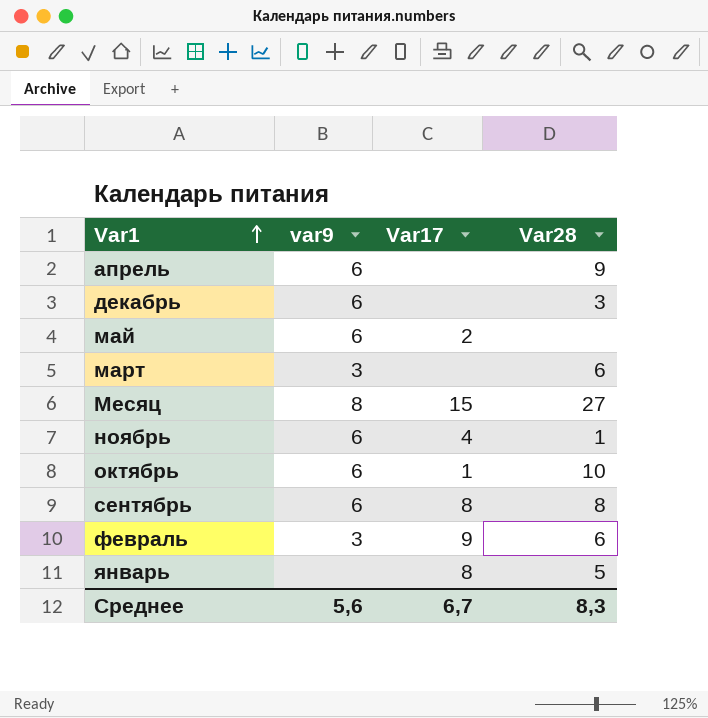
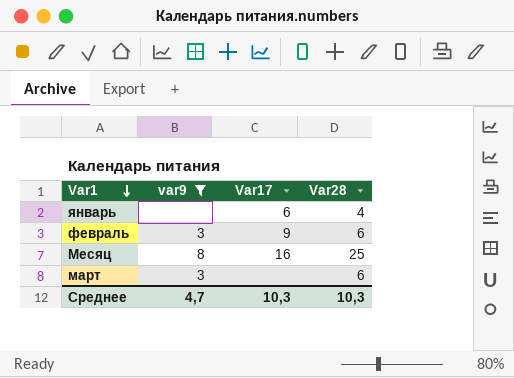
filter: none -> var9 != 6
row order: Var1 ascending -> Var1 descending
январь | Var17: 8 -> 6
январь | Var28: 5 -> 4
Месяц | Var17: 15 -> 16
Месяц | Var28: 27 -> 25
Среднее | var9: 5,6 -> 4,7
Среднее | Var17: 6,7 -> 10,3
Среднее | Var28: 8,3 -> 10,3

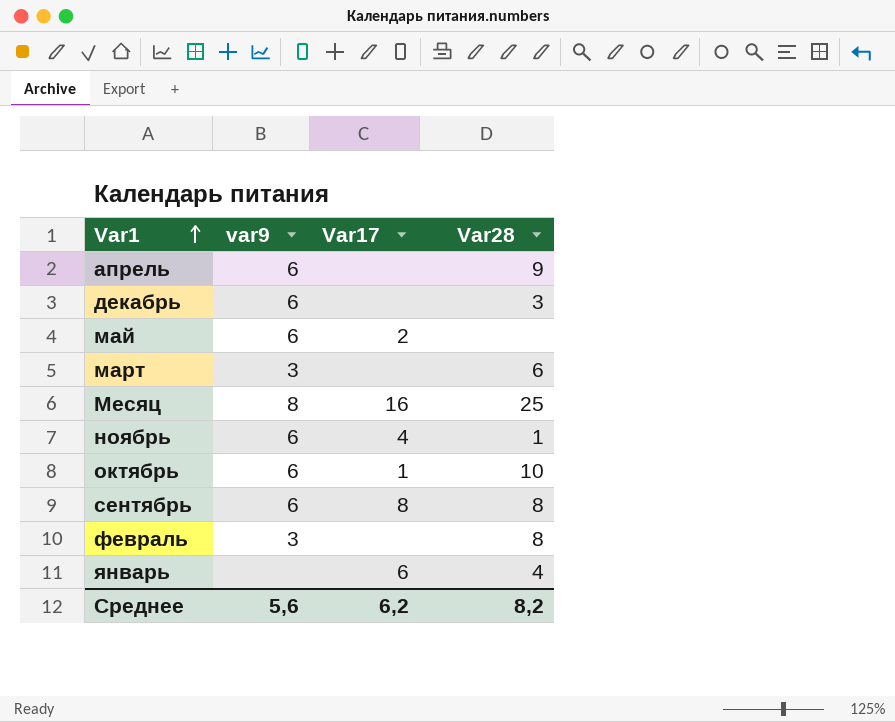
filter: var9 != 6 -> none
row order: Var1 descending -> Var1 ascending
февраль | Var17: 9 -> none
февраль | Var28: 6 -> 8
Среднее | var9: 4,7 -> 5,6
Среднее | Var17: 10,3 -> 6,2
Среднее | Var28: 10,3 -> 8,2

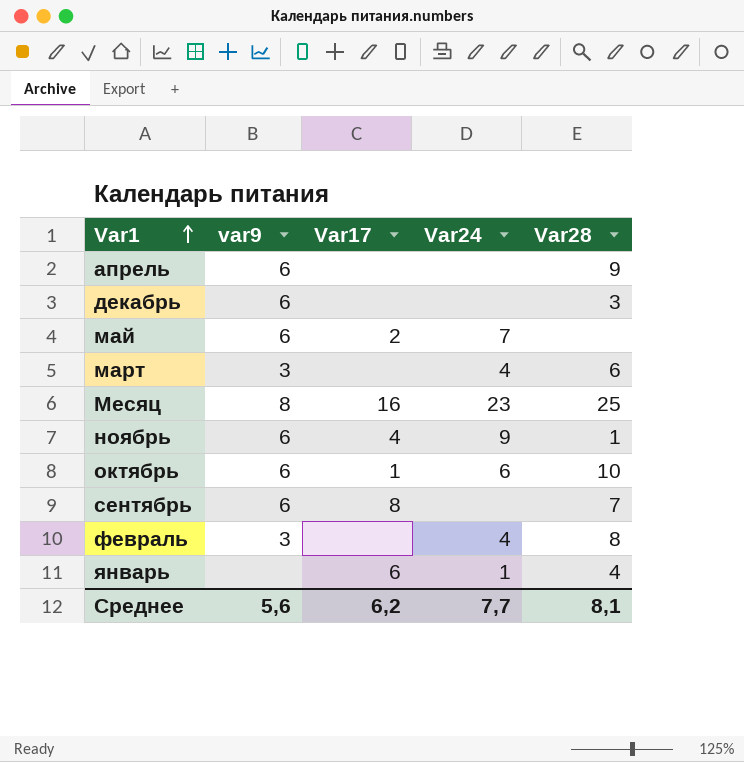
column Var24 | position: none -> 4
сентябрь | Var28: 8 -> 7
Среднее | Var28: 8,2 -> 8,1

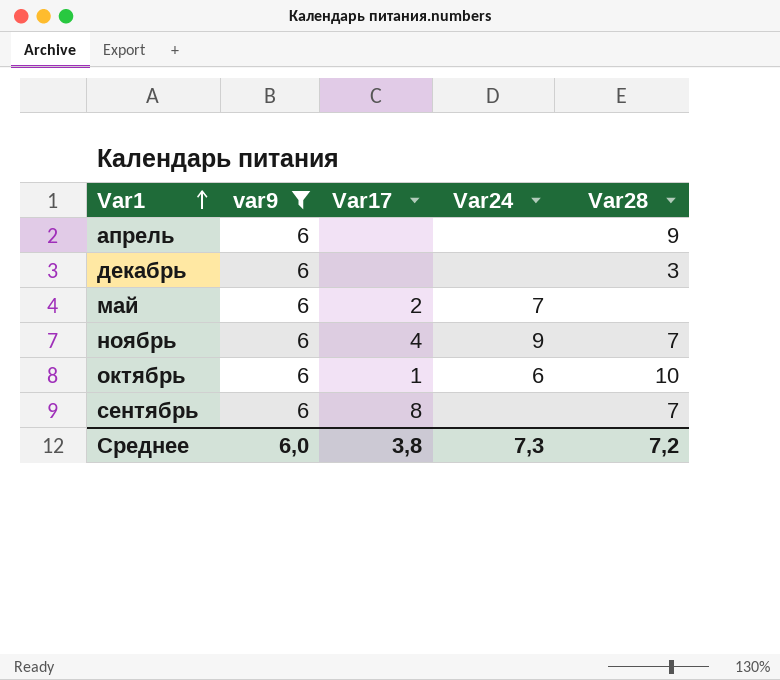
filter: none -> var9 = 6
ноябрь | Var28: 1 -> 7
Среднее | var9: 5,6 -> 6,0
Среднее | Var17: 6,2 -> 3,8
Среднее | Var24: 7,7 -> 7,3
Среднее | Var28: 8,1 -> 7,2

